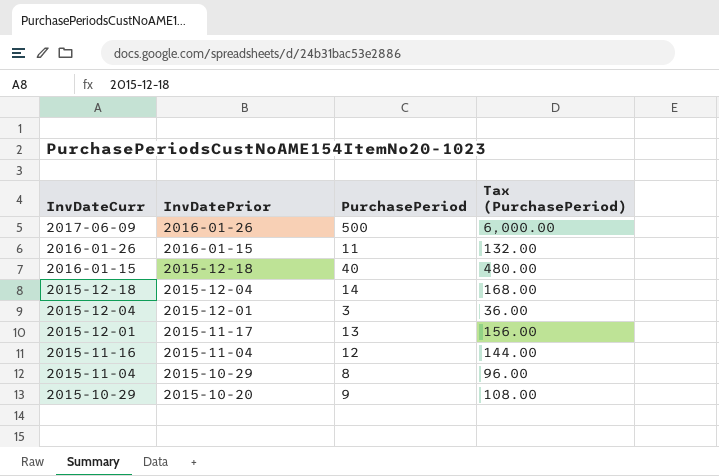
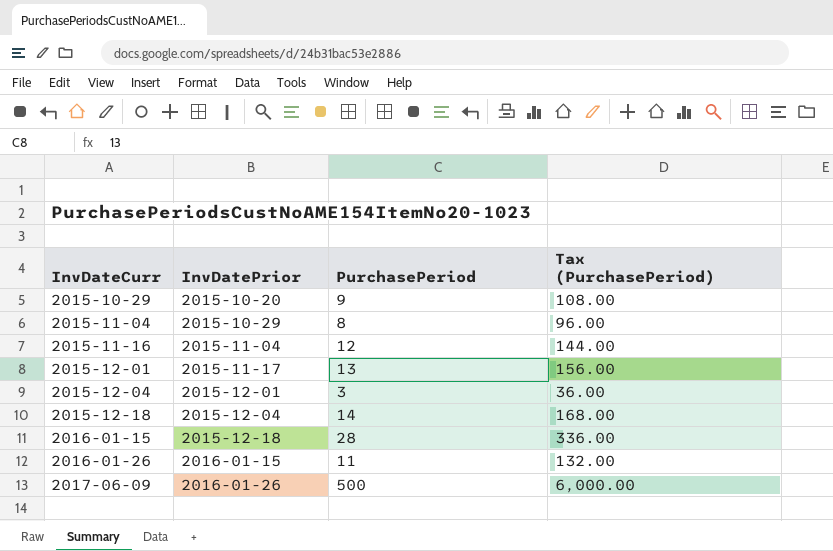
row order: InvDateCurr descending -> InvDateCurr ascending
2016-01-15 | PurchasePeriod: 40 -> 28
2016-01-15 | Tax (PurchasePeriod): 480.00 -> 336.00

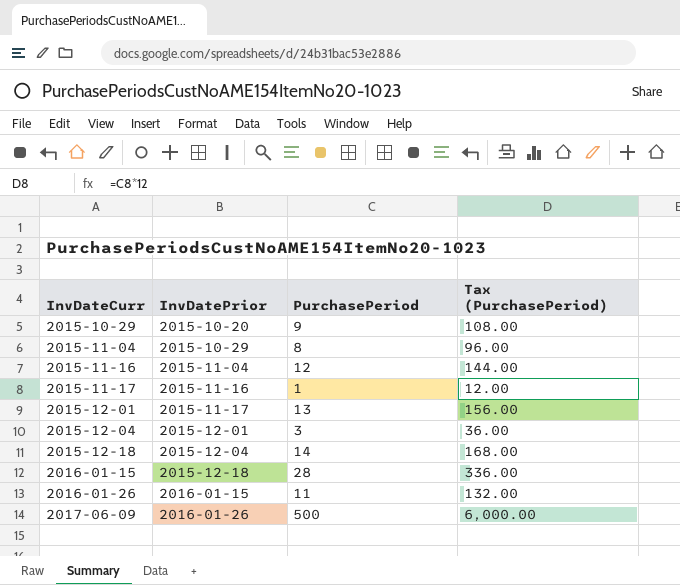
row 2015-11-17: none -> 2015-11-16 | 1 | 12.00

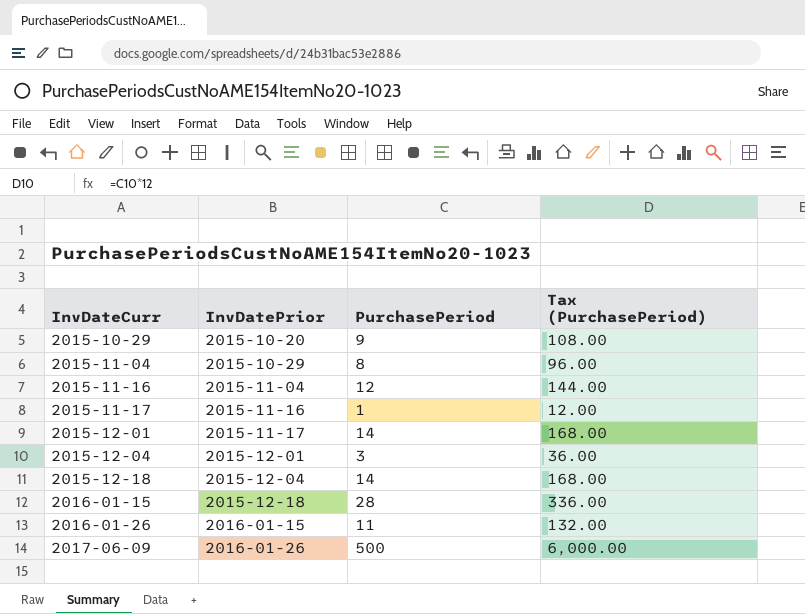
2015-12-01 | PurchasePeriod: 13 -> 14
2015-12-01 | Tax (PurchasePeriod): 156.00 -> 168.00

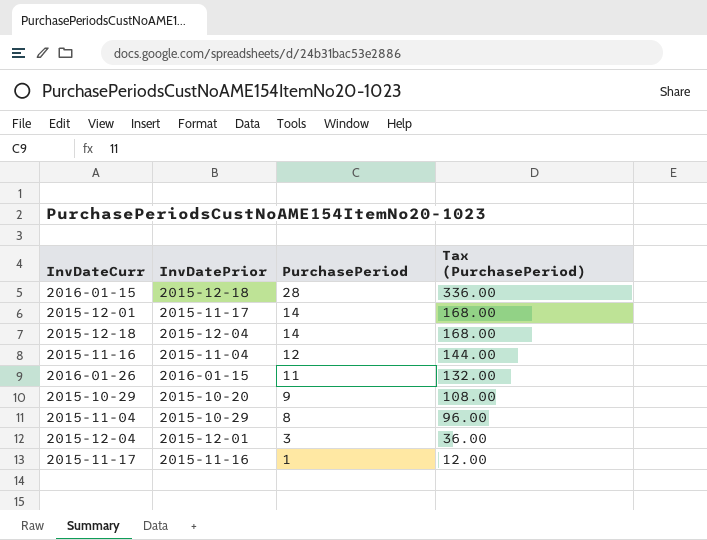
row order: InvDateCurr ascending -> PurchasePeriod descending
row 2017-06-09: 2016-01-26 | 500 | 6,000.00 -> none

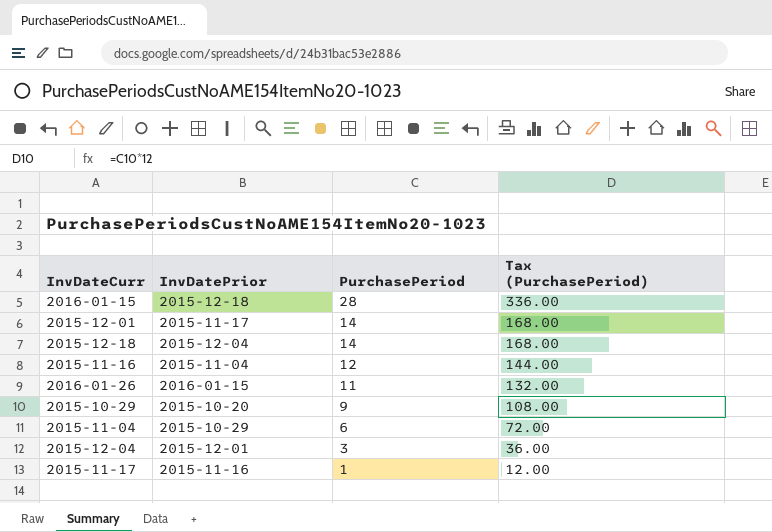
2015-11-04 | PurchasePeriod: 8 -> 6
2015-11-04 | Tax (PurchasePeriod): 96.00 -> 72.00

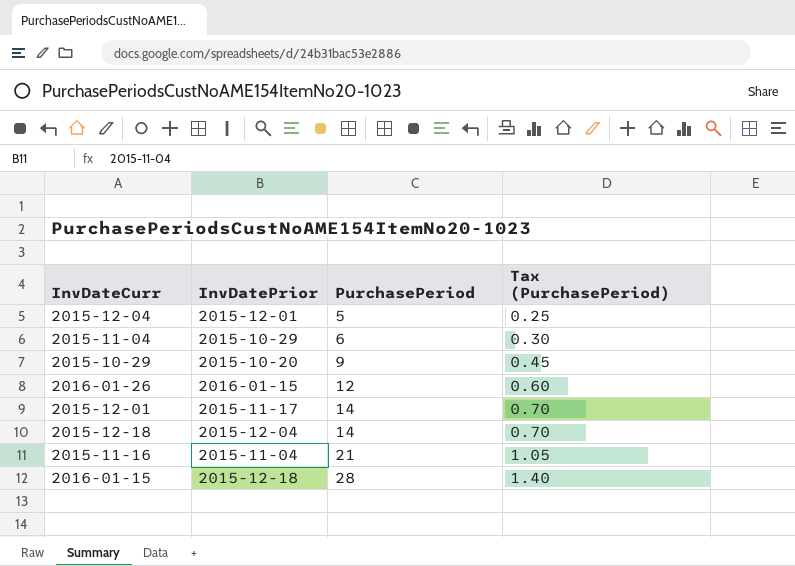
row order: PurchasePeriod descending -> PurchasePeriod ascending
column Tax (PurchasePeriod) | formula: [PurchasePeriod] * 12 -> [PurchasePeriod] * 0.05
row 2015-11-17: 2015-11-16 | 1 | 12.00 -> none
2015-12-04 | PurchasePeriod: 3 -> 5
2016-01-26 | PurchasePeriod: 11 -> 12
2015-11-16 | PurchasePeriod: 12 -> 21

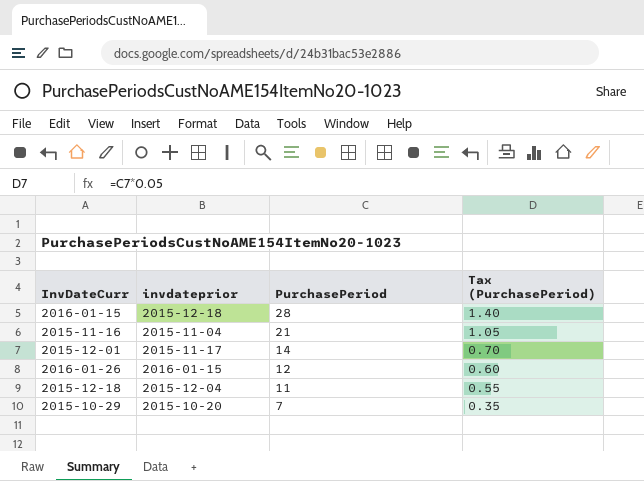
row order: PurchasePeriod ascending -> PurchasePeriod descending
column name: InvDatePrior -> invdateprior
row 2015-12-04: 2015-12-01 | 5 | 0.25 -> none
row 2015-11-04: 2015-10-29 | 6 | 0.30 -> none
2015-12-18 | PurchasePeriod: 14 -> 11
2015-12-18 | Tax (PurchasePeriod): 0.70 -> 0.55
2015-10-29 | PurchasePeriod: 9 -> 7
2015-10-29 | Tax (PurchasePeriod): 0.45 -> 0.35

